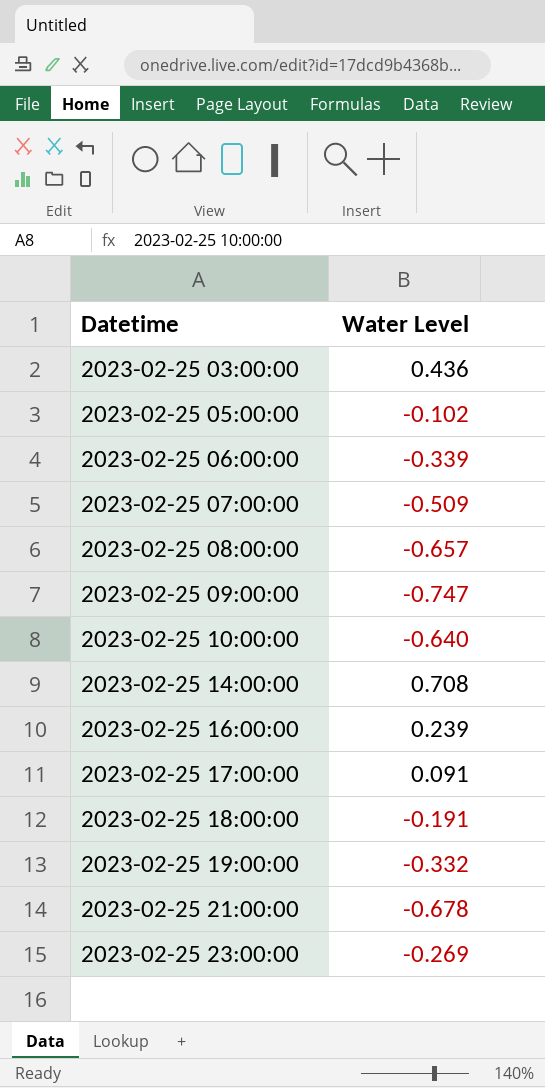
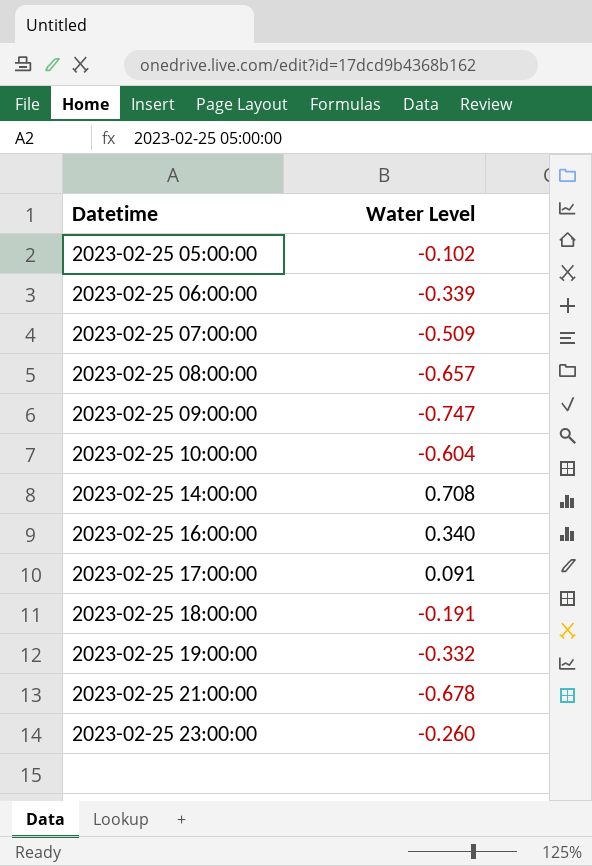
row 2023-02-25 03:00:00: 0.436 -> none
2023-02-25 10:00:00 | Water Level: -0.640 -> -0.604
2023-02-25 16:00:00 | Water Level: 0.239 -> 0.340
2023-02-25 23:00:00 | Water Level: -0.269 -> -0.260

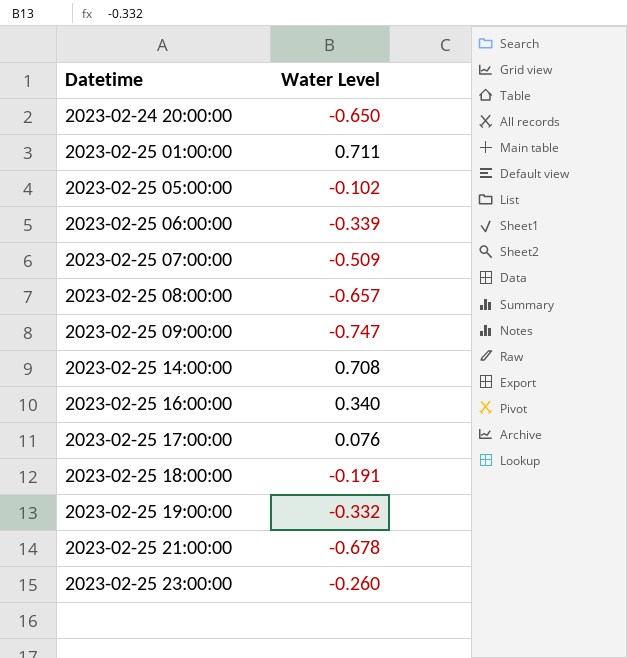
row 2023-02-25 10:00:00: -0.604 -> none
row 2023-02-24 20:00:00: none -> -0.650
row 2023-02-25 01:00:00: none -> 0.711
2023-02-25 17:00:00 | Water Level: 0.091 -> 0.076

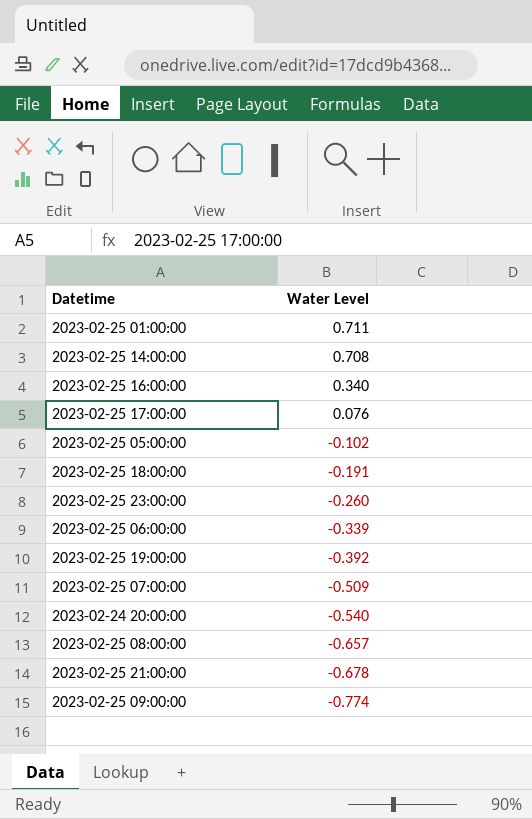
row order: Datetime ascending -> Water Level descending
2023-02-25 19:00:00 | Water Level: -0.332 -> -0.392
2023-02-24 20:00:00 | Water Level: -0.650 -> -0.540
2023-02-25 09:00:00 | Water Level: -0.747 -> -0.774

